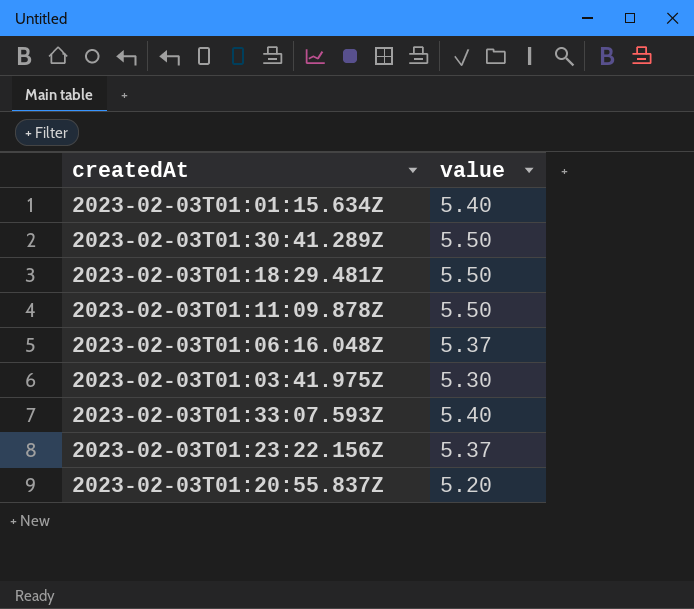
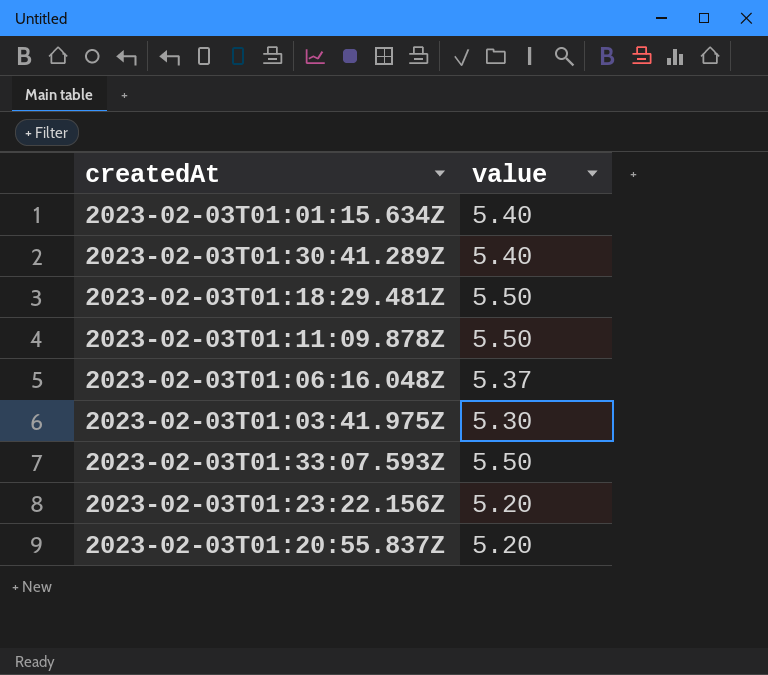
2023-02-03T01:30:41.289Z | value: 5.50 -> 5.40
2023-02-03T01:33:07.593Z | value: 5.40 -> 5.50
2023-02-03T01:23:22.156Z | value: 5.37 -> 5.20

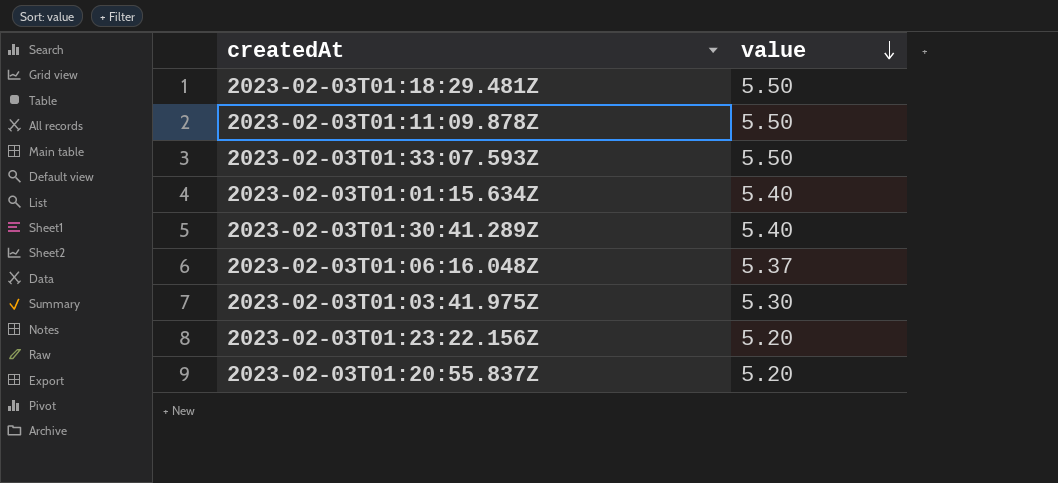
row order: none -> value descending

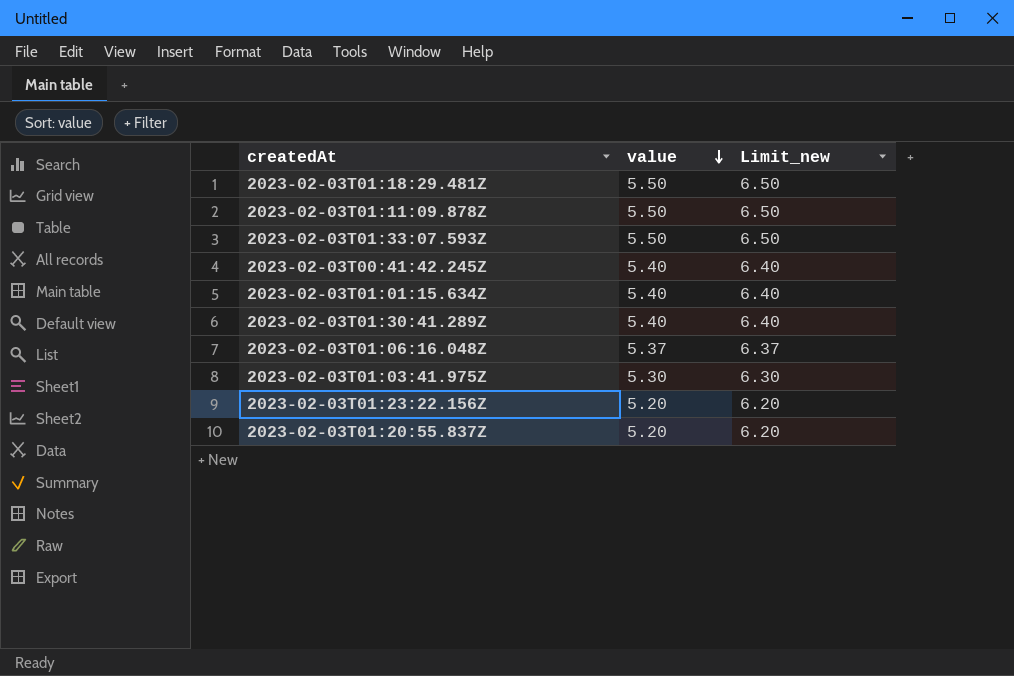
column Limit_new | formula: none -> [value] + 1
row 2023-02-03T00:41:42.245Z: none -> 5.40 | 6.40

